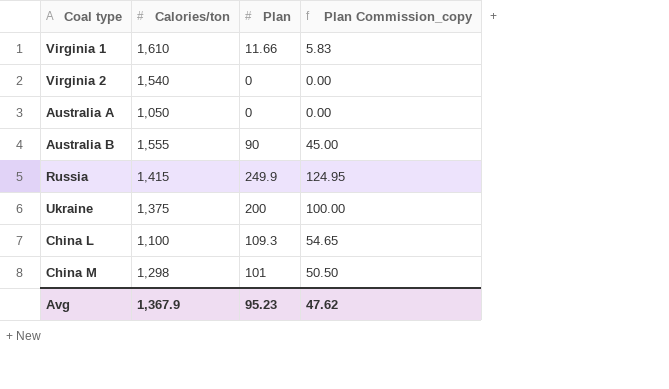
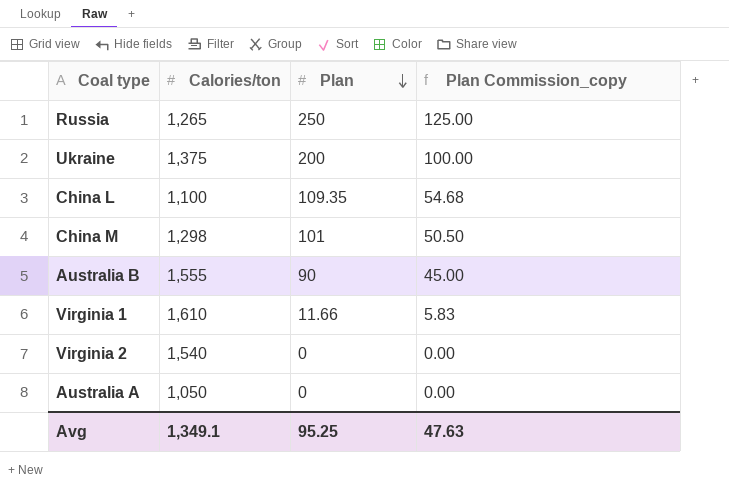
row order: none -> Plan descending
Russia | Calories/ton: 1,415 -> 1,265
Russia | Plan: 249.9 -> 250
Russia | Plan Commission_copy: 124.95 -> 125.00
China L | Plan: 109.3 -> 109.35
China L | Plan Commission_copy: 54.65 -> 54.68
Avg | Calories/ton: 1,367.9 -> 1,349.1
Avg | Plan: 95.23 -> 95.25
Avg | Plan Commission_copy: 47.62 -> 47.63

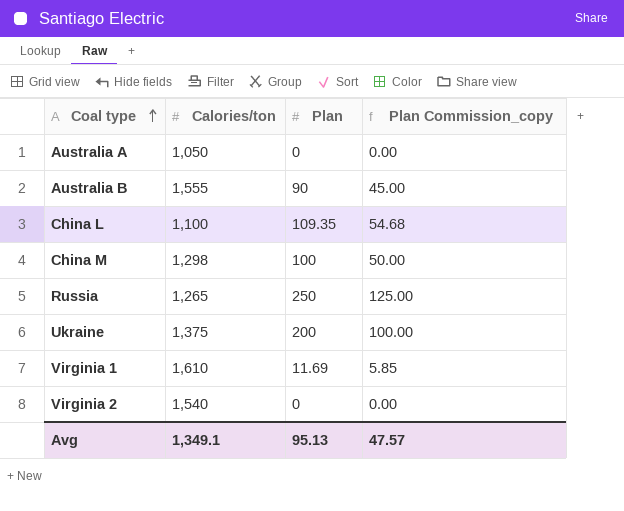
row order: Plan descending -> Coal type ascending
China M | Plan: 101 -> 100
China M | Plan Commission_copy: 50.50 -> 50.00
Virginia 1 | Plan: 11.66 -> 11.69
Virginia 1 | Plan Commission_copy: 5.83 -> 5.85
Avg | Plan: 95.25 -> 95.13
Avg | Plan Commission_copy: 47.63 -> 47.57

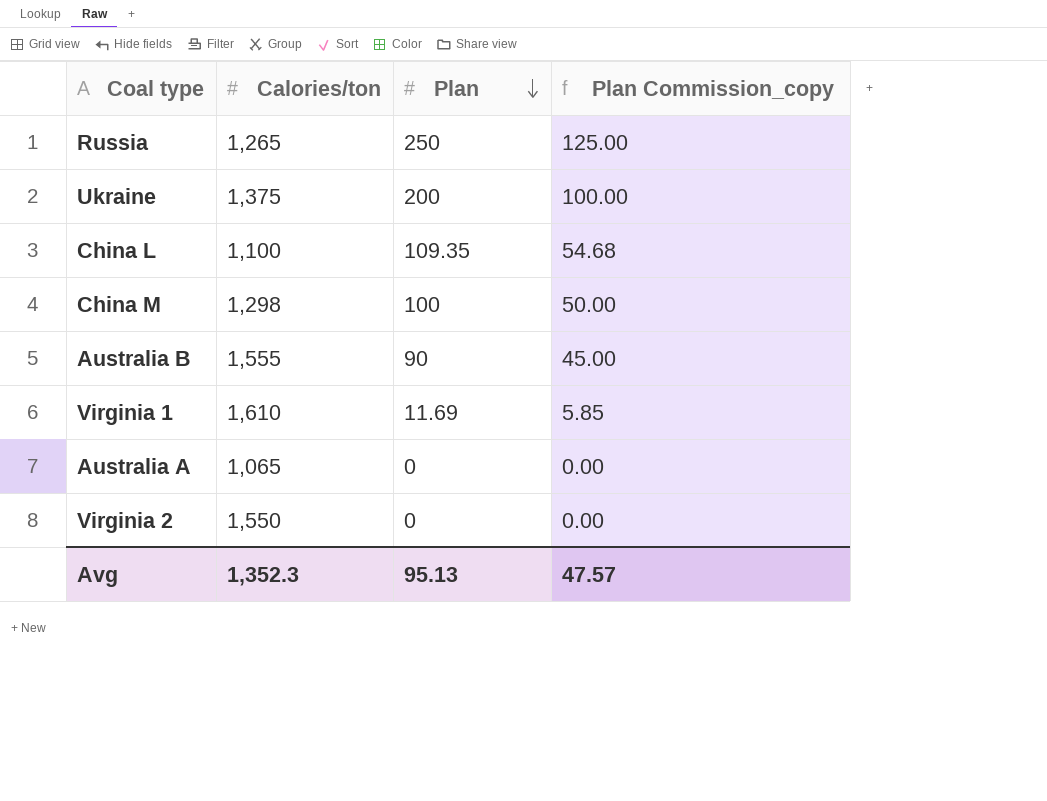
row order: Coal type ascending -> Plan descending
Australia A | Calories/ton: 1,050 -> 1,065
Virginia 2 | Calories/ton: 1,540 -> 1,550
Avg | Calories/ton: 1,349.1 -> 1,352.3

